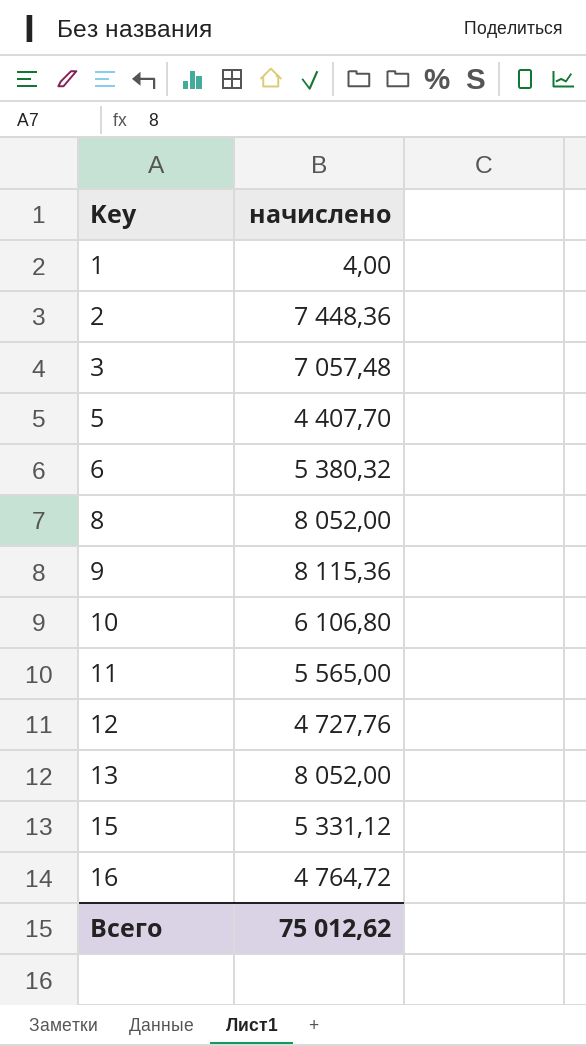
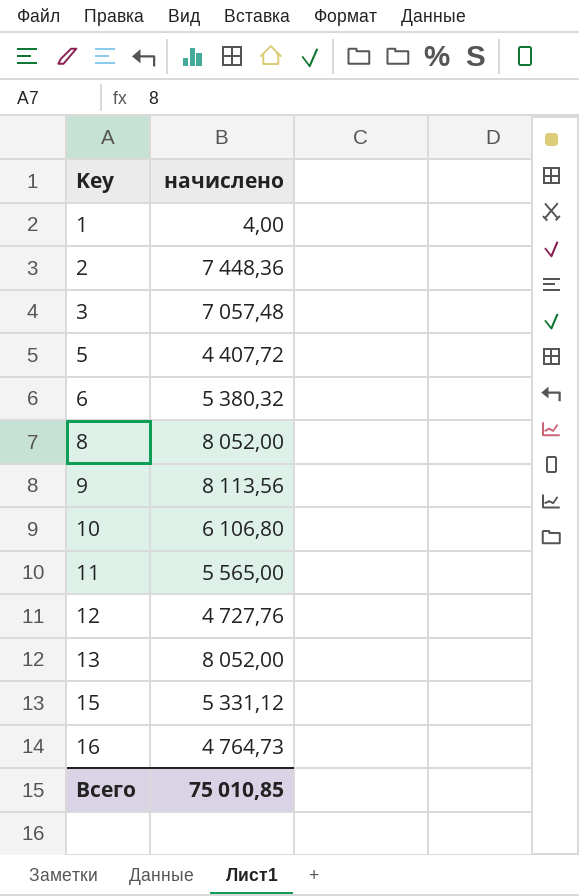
5 | начислено: 4 407,70 -> 4 407,72
9 | начислено: 8 115,36 -> 8 113,56
16 | начислено: 4 764,72 -> 4 764,73
Всего | начислено: 75 012,62 -> 75 010,85

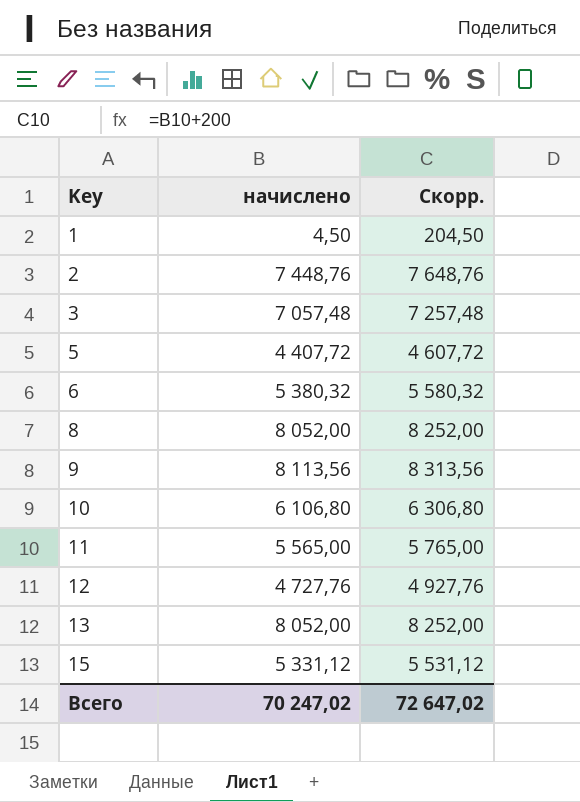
column Скорр. | formula: none -> [начислено] + 200
row 16: 4 764,73 -> none
1 | начислено: 4,00 -> 4,50
2 | начислено: 7 448,36 -> 7 448,76
Всего | начислено: 75 010,85 -> 70 247,02

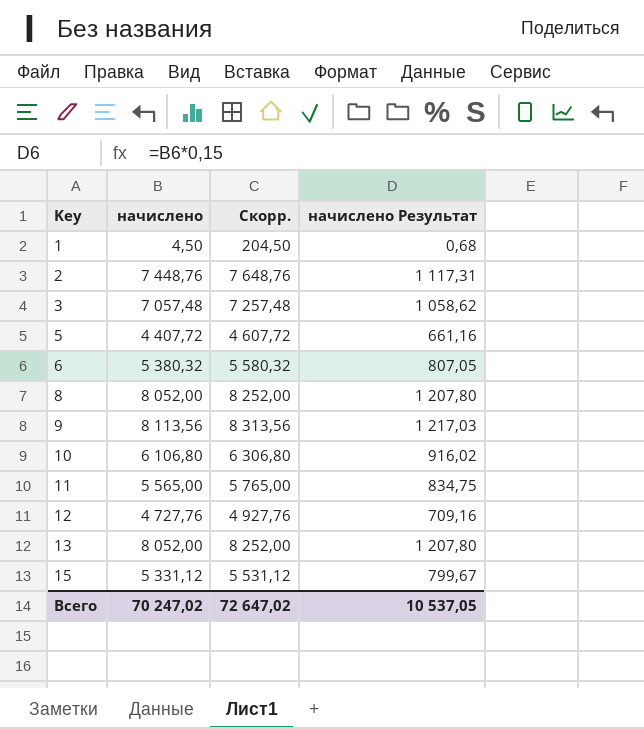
column начислено Результат | formula: none -> [начислено] * 0,15

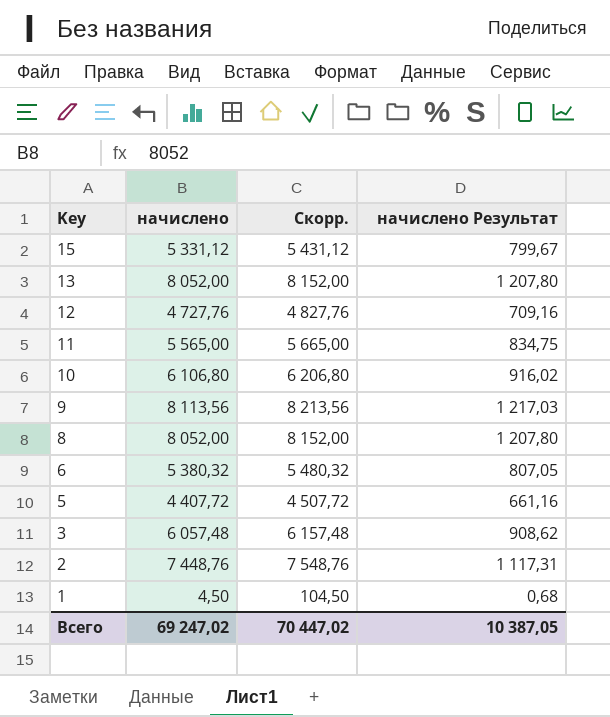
row order: Key ascending -> Key descending
column Скорр. | formula: [начислено] + 200 -> [начислено] + 100
3 | начислено: 7 057,48 -> 6 057,48
3 | начислено Результат: 1 058,62 -> 908,62
Всего | начислено: 70 247,02 -> 69 247,02
Всего | Скорр.: 72 647,02 -> 70 447,02
Всего | начислено Результат: 10 537,05 -> 10 387,05

